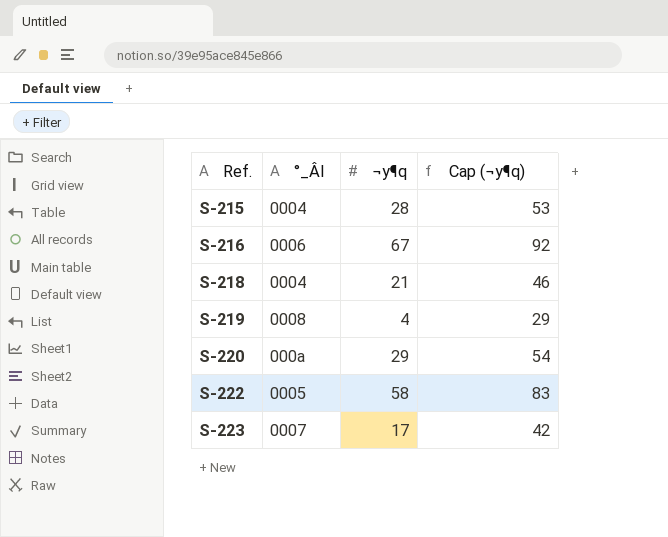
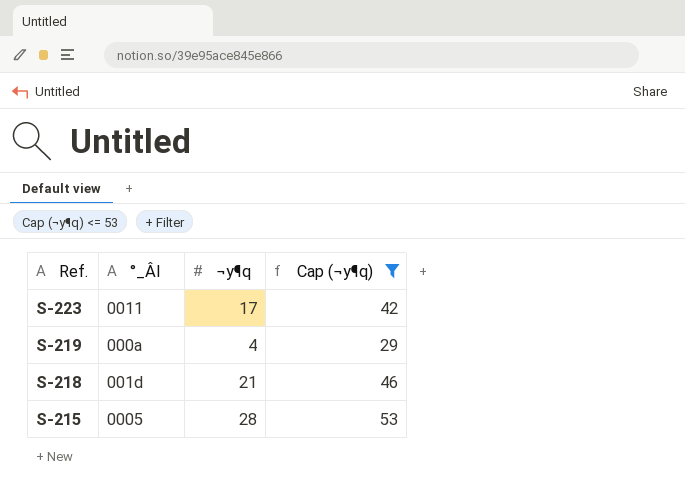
filter: none -> Cap (¬y¶q) <= 53
row order: Ref. ascending -> Ref. descending
S-223 | °_ÂI: 0007 -> 0011
S-219 | °_ÂI: 0008 -> 000a
S-218 | °_ÂI: 0004 -> 001d
S-215 | °_ÂI: 0004 -> 0005

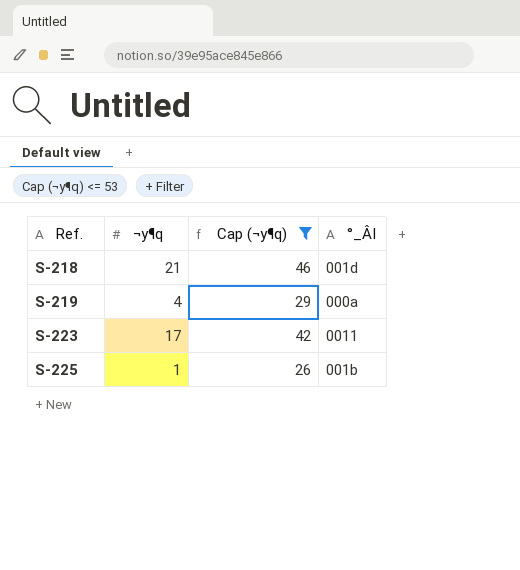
row order: Ref. descending -> Ref. ascending
column °_ÂI | position: 2 -> 4
row S-215: 0005 | 28 | 53 -> none
row S-225: none -> 1 | 26 | 001b

